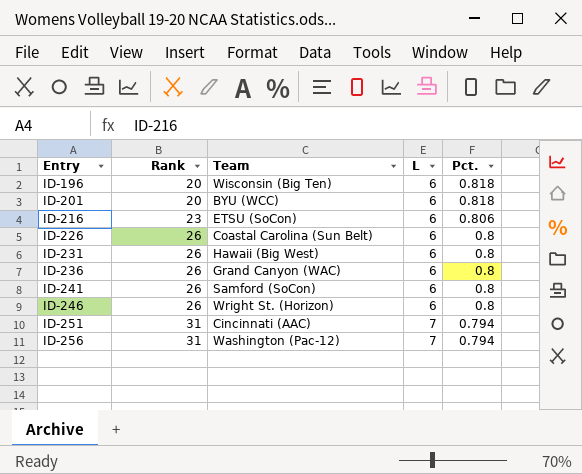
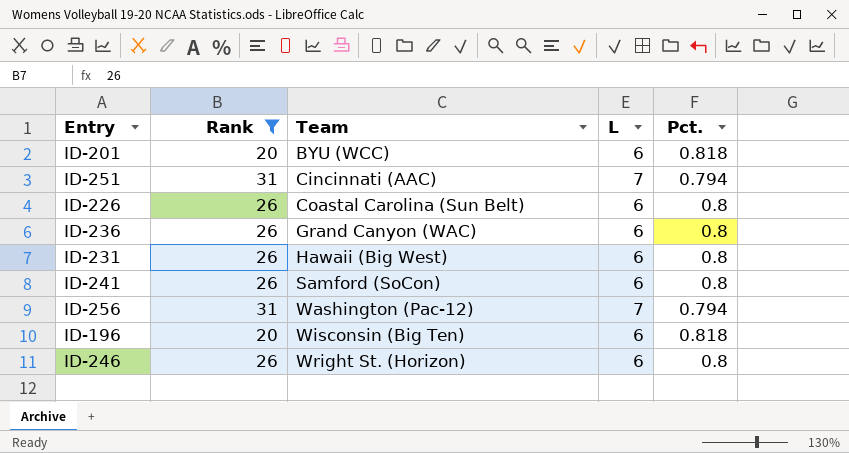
filter: none -> Rank != 23
row order: Entry ascending -> Team ascending

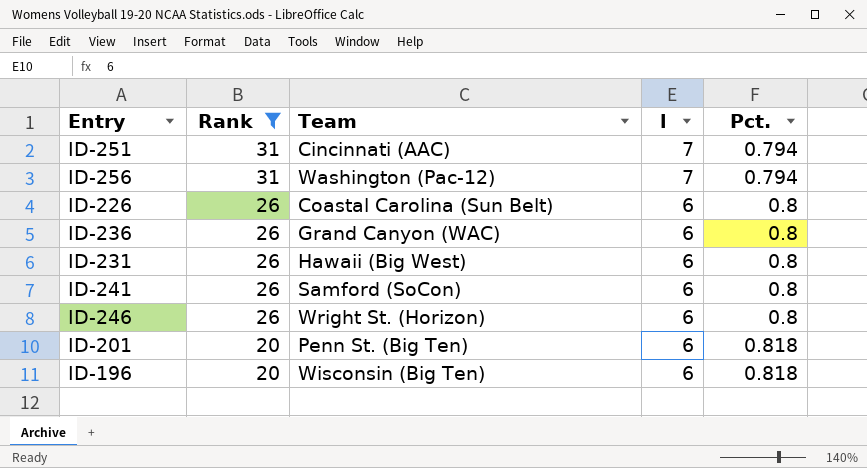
row order: Team ascending -> Rank descending
column name: L -> l
ID-201 | Team: BYU (WCC) -> Penn St. (Big Ten)

